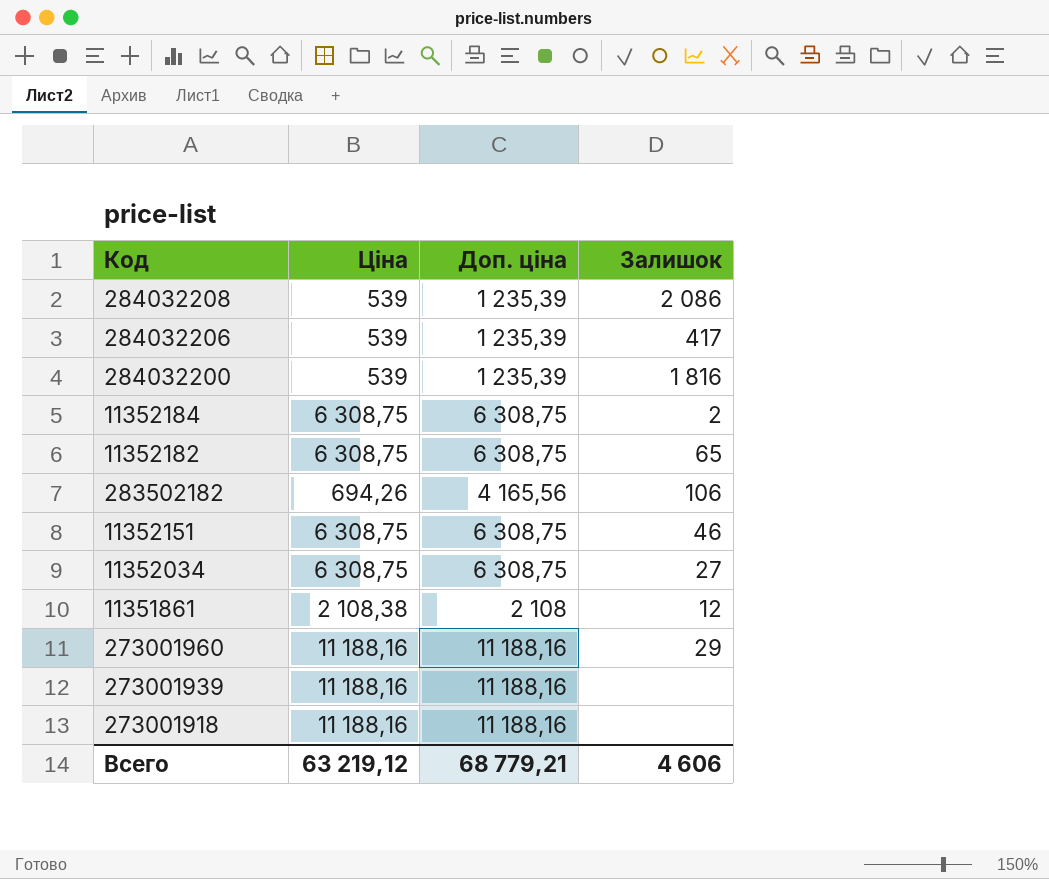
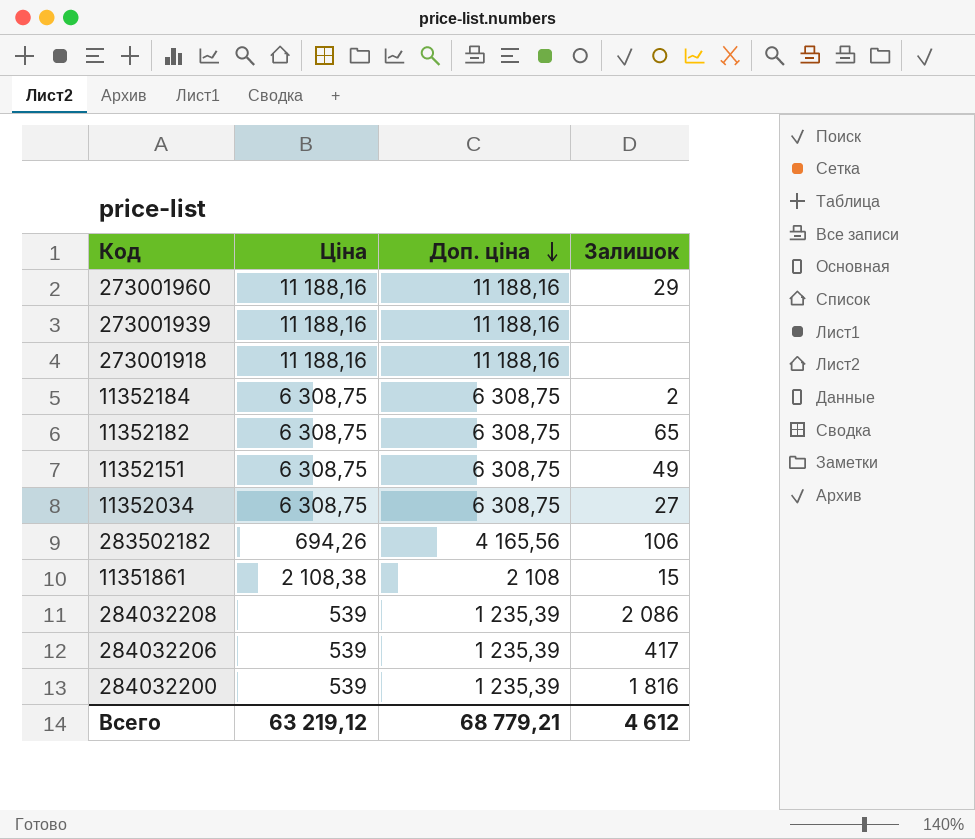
row order: none -> Доп. ціна descending
11352151 | Залишок: 46 -> 49
11351861 | Залишок: 12 -> 15
Всего | Залишок: 4 606 -> 4 612

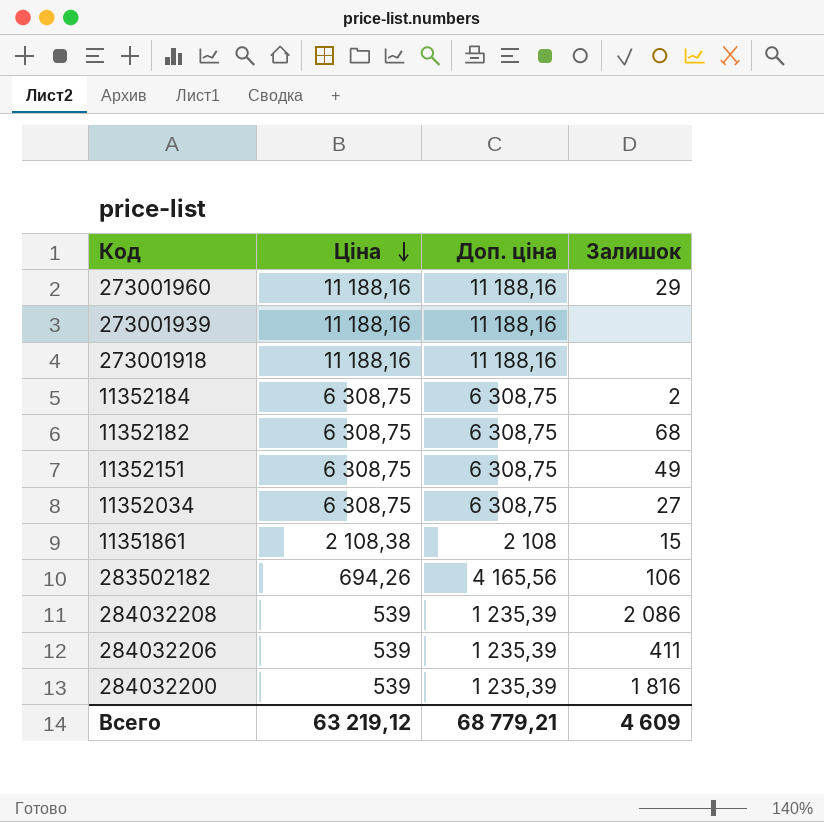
row order: Доп. ціна descending -> Ціна descending
11352182 | Залишок: 65 -> 68
284032206 | Залишок: 417 -> 411
Всего | Залишок: 4 612 -> 4 609

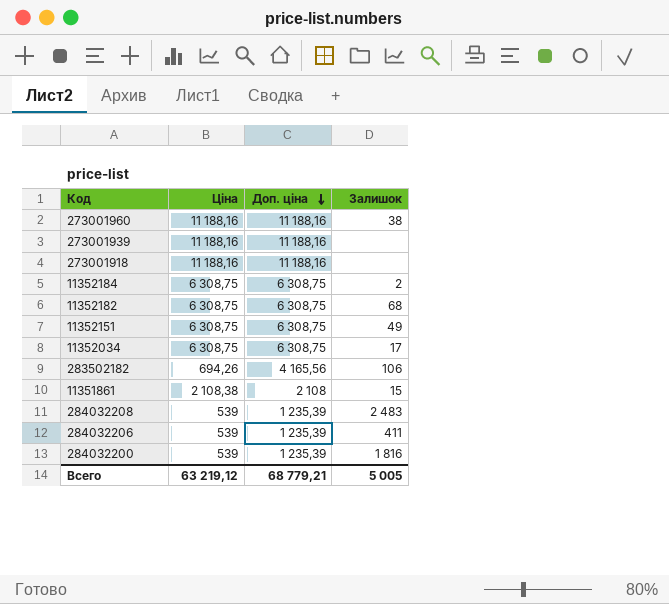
row order: Ціна descending -> Доп. ціна descending
273001960 | Залишок: 29 -> 38
11352034 | Залишок: 27 -> 17
284032208 | Залишок: 2 086 -> 2 483
Всего | Залишок: 4 609 -> 5 005

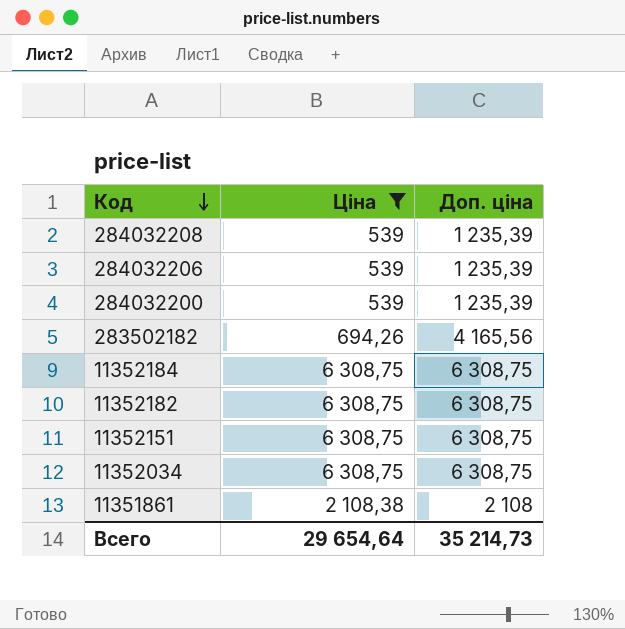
filter: none -> Ціна != 11 188,16
row order: Доп. ціна descending -> Код descending
column Залишок | position: 4 -> none
Всего | Ціна: 63 219,12 -> 29 654,64
Всего | Доп. ціна: 68 779,21 -> 35 214,73

